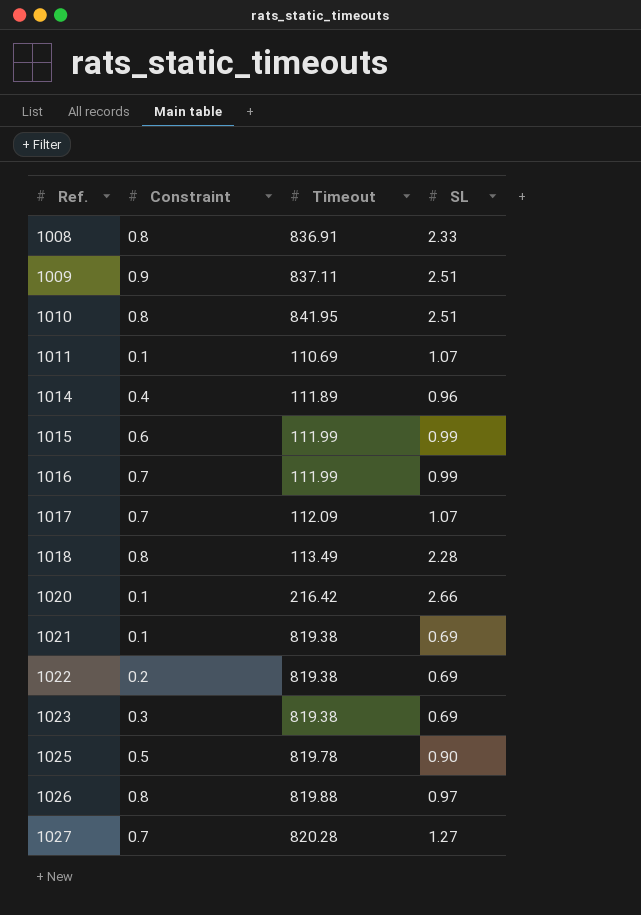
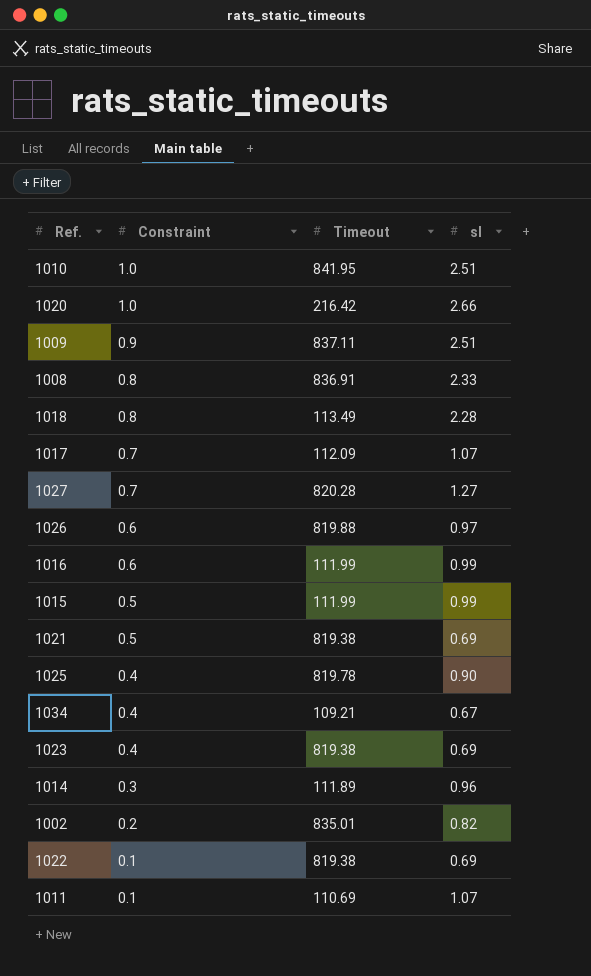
row order: Ref. ascending -> Constraint descending
column name: SL -> sl
1010 | Constraint: 0.8 -> 1.0
1020 | Constraint: 0.1 -> 1.0
1026 | Constraint: 0.8 -> 0.6
1016 | Constraint: 0.7 -> 0.6
1015 | Constraint: 0.6 -> 0.5
1021 | Constraint: 0.1 -> 0.5
1025 | Constraint: 0.5 -> 0.4
row 1034: none -> 0.4 | 109.21 | 0.67
1023 | Constraint: 0.3 -> 0.4
1014 | Constraint: 0.4 -> 0.3
row 1002: none -> 0.2 | 835.01 | 0.82
1022 | Constraint: 0.2 -> 0.1

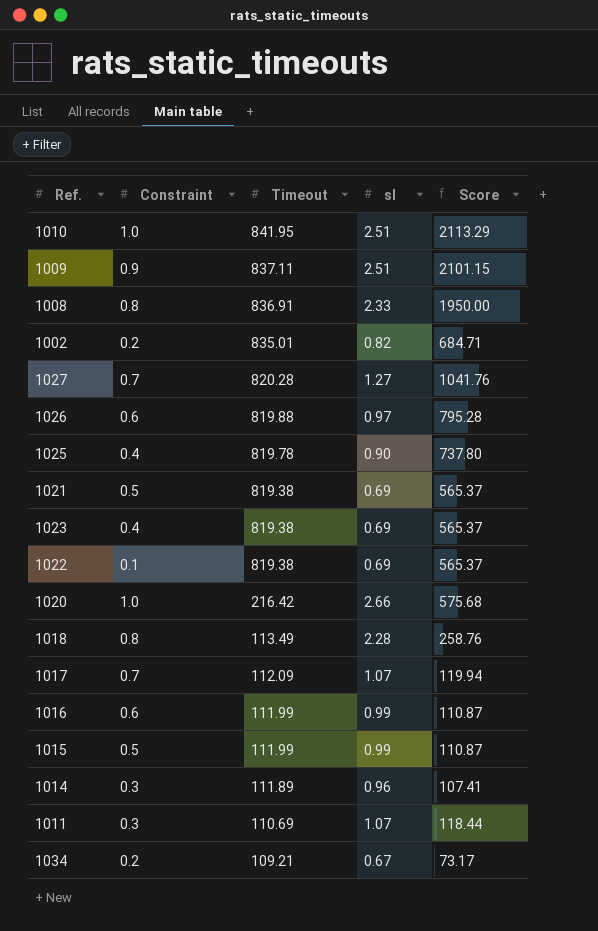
row order: Constraint descending -> Timeout descending
column Score | formula: none -> [Timeout] * [sl]
1011 | Constraint: 0.1 -> 0.3
1034 | Constraint: 0.4 -> 0.2

